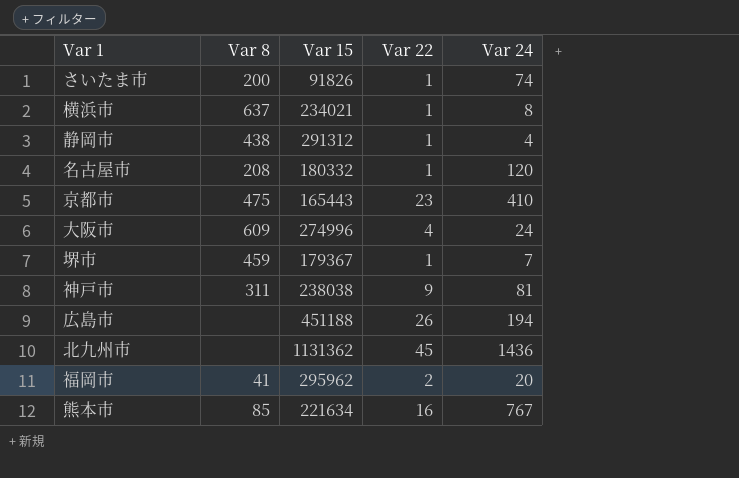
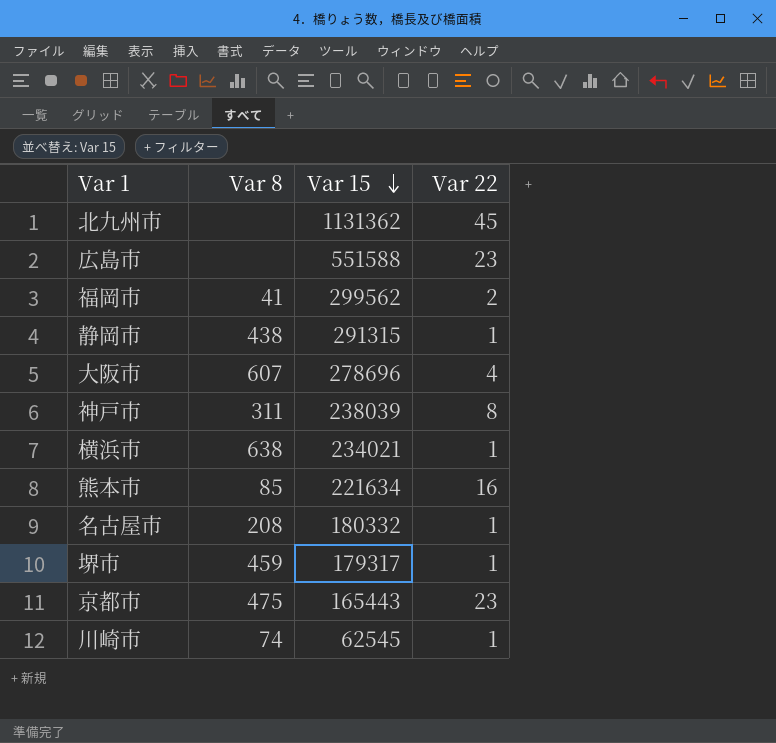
row order: none -> Var 15 descending
column Var 24 | position: 5 -> none
row さいたま市: 200 | 91826 | 1 | 74 -> none
広島市 | Var 15: 451188 -> 551588
広島市 | Var 22: 26 -> 23
福岡市 | Var 15: 295962 -> 299562
静岡市 | Var 15: 291312 -> 291315
大阪市 | Var 8: 609 -> 607
大阪市 | Var 15: 274996 -> 278696
神戸市 | Var 15: 238038 -> 238039
神戸市 | Var 22: 9 -> 8
横浜市 | Var 8: 637 -> 638
堺市 | Var 15: 179367 -> 179317
row 川崎市: none -> 74 | 62545 | 1

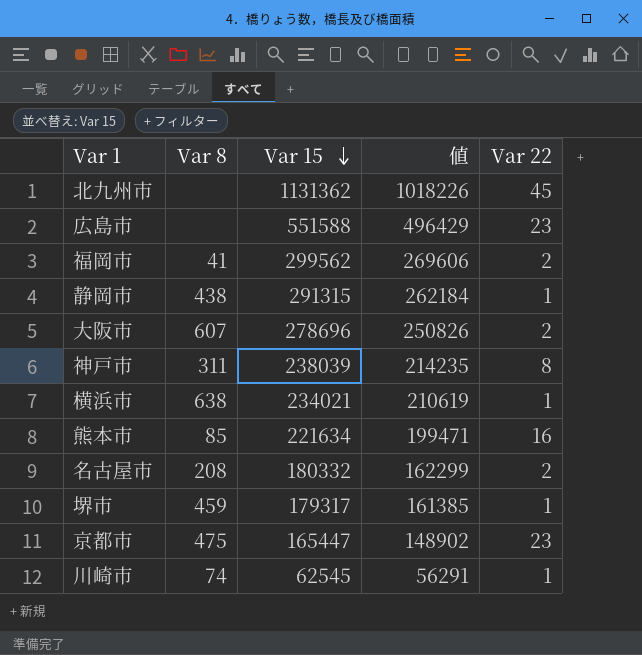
column 値 | formula: none -> [Var 15] * 0.9
大阪市 | Var 22: 4 -> 2
名古屋市 | Var 22: 1 -> 2
京都市 | Var 15: 165443 -> 165447

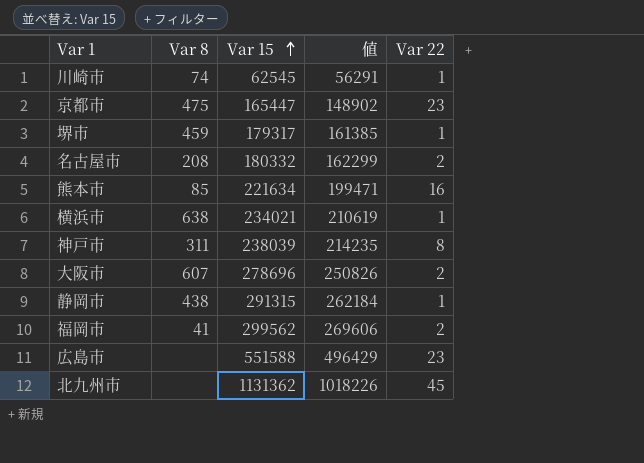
row order: Var 15 descending -> Var 15 ascending

